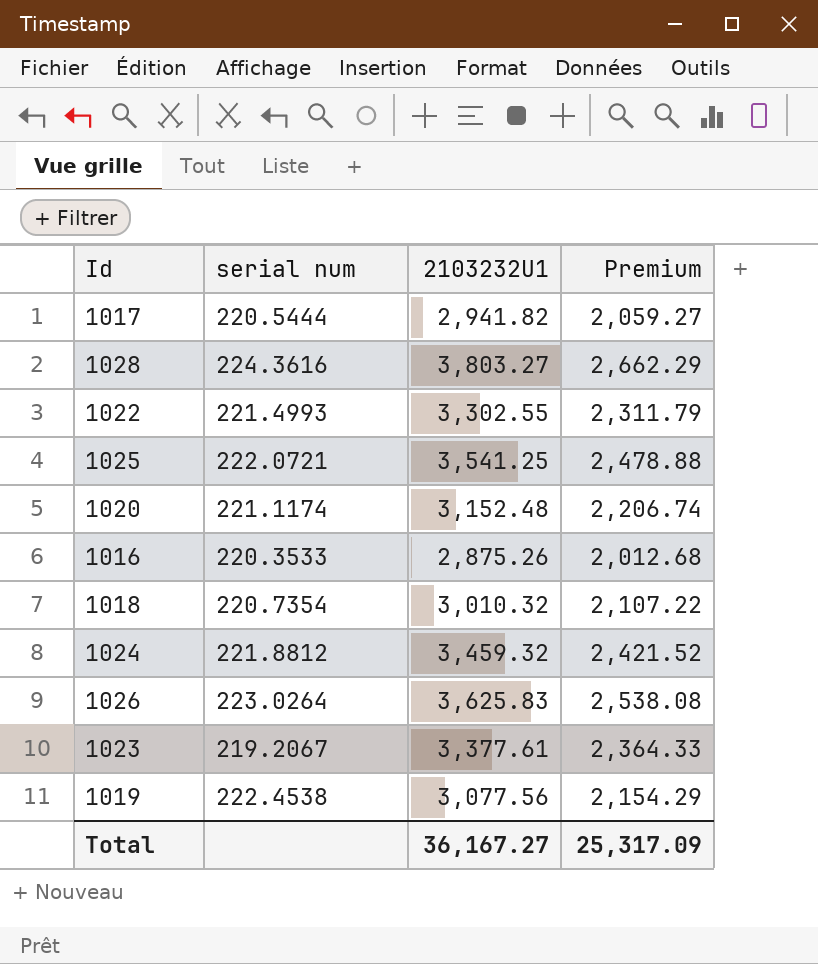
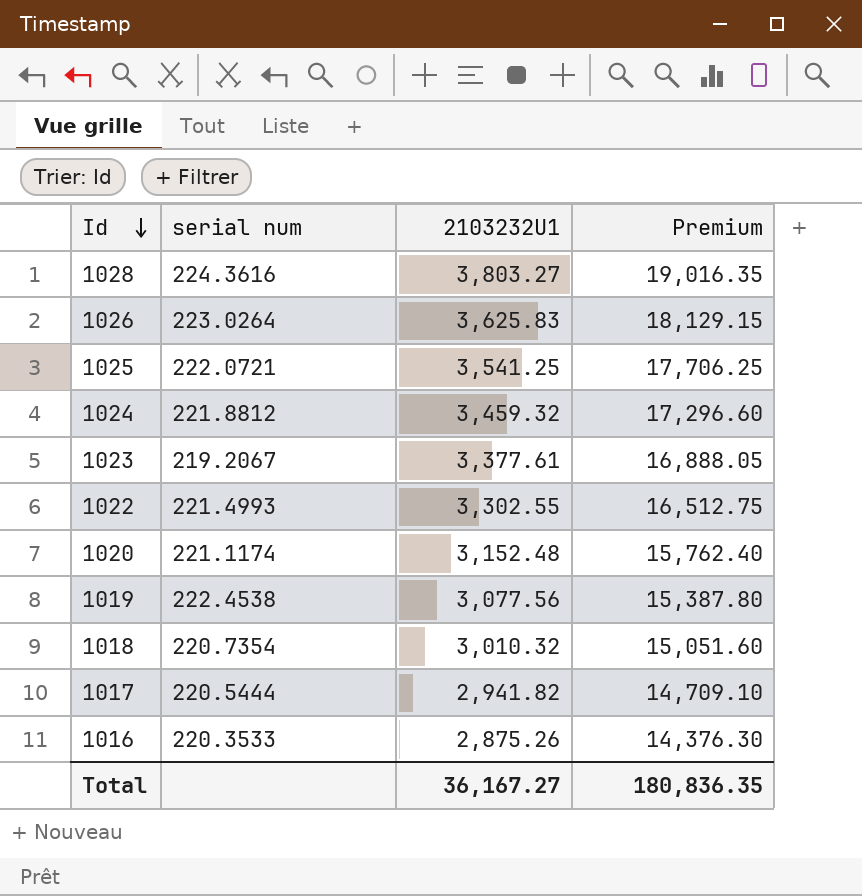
row order: none -> Id descending
column Premium | formula: [2103232U1] * 0.7 -> [2103232U1] * 5
Total | Premium: 25,317.09 -> 180,836.35

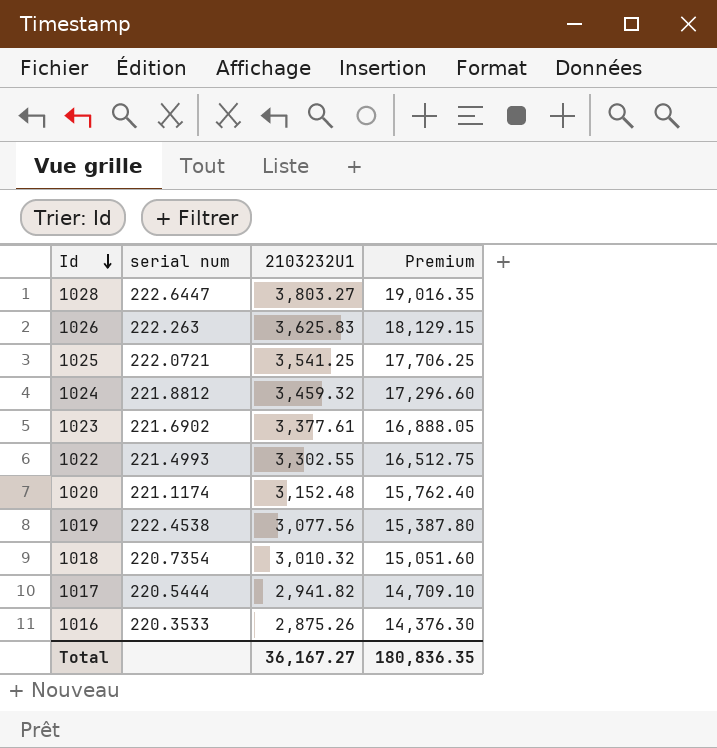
1028 | serial num: 224.3616 -> 222.6447
1026 | serial num: 223.0264 -> 222.263
1023 | serial num: 219.2067 -> 221.6902

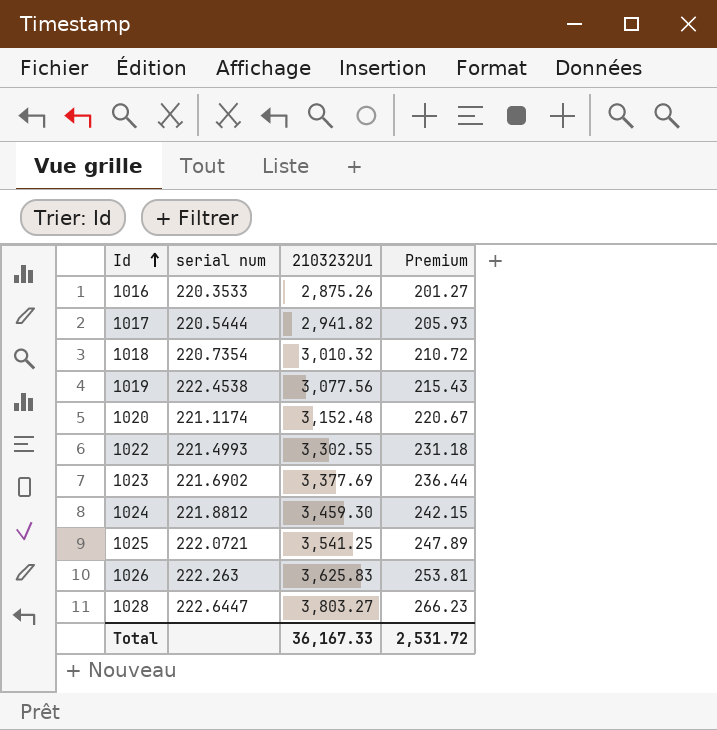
row order: Id descending -> Id ascending
column Premium | formula: [2103232U1] * 5 -> [2103232U1] * 0.07
1023 | 2103232U1: 3,377.61 -> 3,377.69
1024 | 2103232U1: 3,459.32 -> 3,459.30
Total | 2103232U1: 36,167.27 -> 36,167.33
Total | Premium: 180,836.35 -> 2,531.72

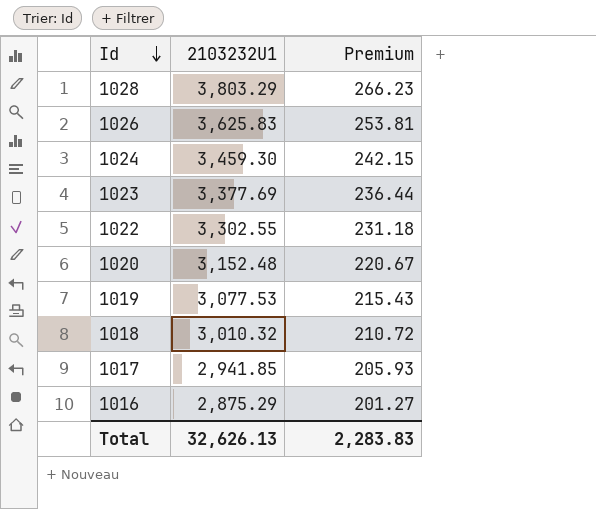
row order: Id ascending -> Id descending
column serial num | position: 2 -> none
row 1025: 222.0721 | 3,541.25 | 247.89 -> none
1028 | 2103232U1: 3,803.27 -> 3,803.29
1019 | 2103232U1: 3,077.56 -> 3,077.53
1017 | 2103232U1: 2,941.82 -> 2,941.85
1016 | 2103232U1: 2,875.26 -> 2,875.29
Total | 2103232U1: 36,167.33 -> 32,626.13
Total | Premium: 2,531.72 -> 2,283.83

